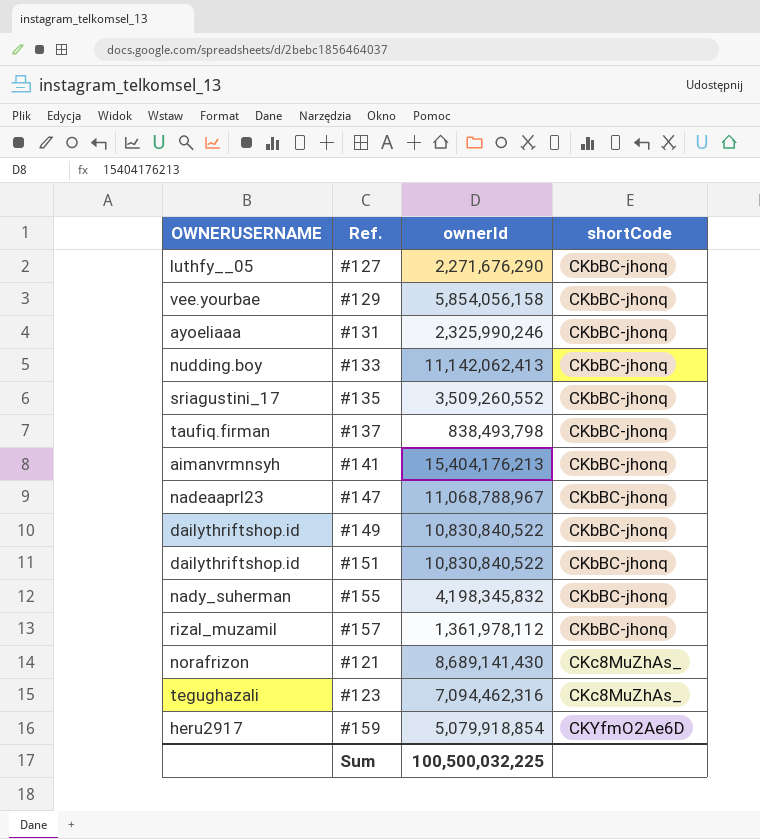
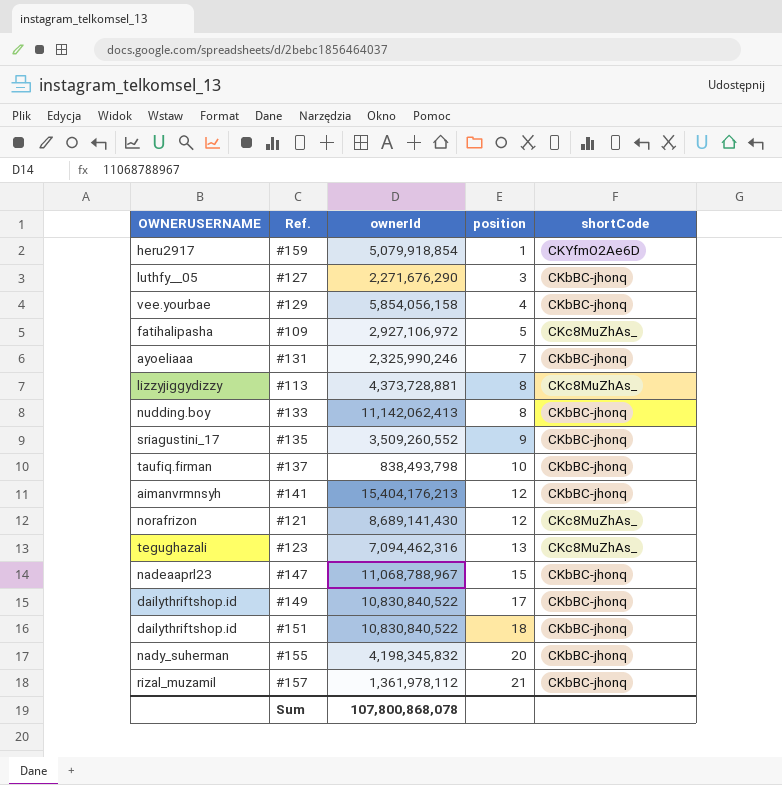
row order: shortCode ascending -> position ascending
column position | position: none -> 4
row #109: none -> fatihalipasha | 2,927,106,972 | 5 | CKc8MuZhAs_
row #113: none -> lizzyjiggydizzy | 4,373,728,881 | 8 | CKc8MuZhAs_
Sum | ownerId: 100,500,032,225 -> 107,800,868,078

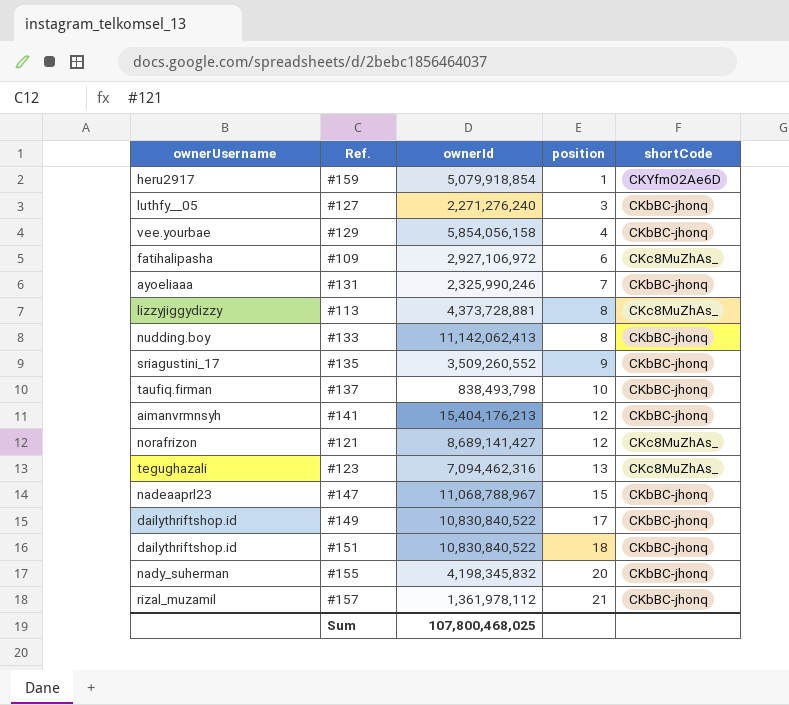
column name: OWNERUSERNAME -> ownerUsername
#127 | ownerId: 2,271,676,290 -> 2,271,276,240
#109 | position: 5 -> 6
#121 | ownerId: 8,689,141,430 -> 8,689,141,427
Sum | ownerId: 107,800,868,078 -> 107,800,468,025

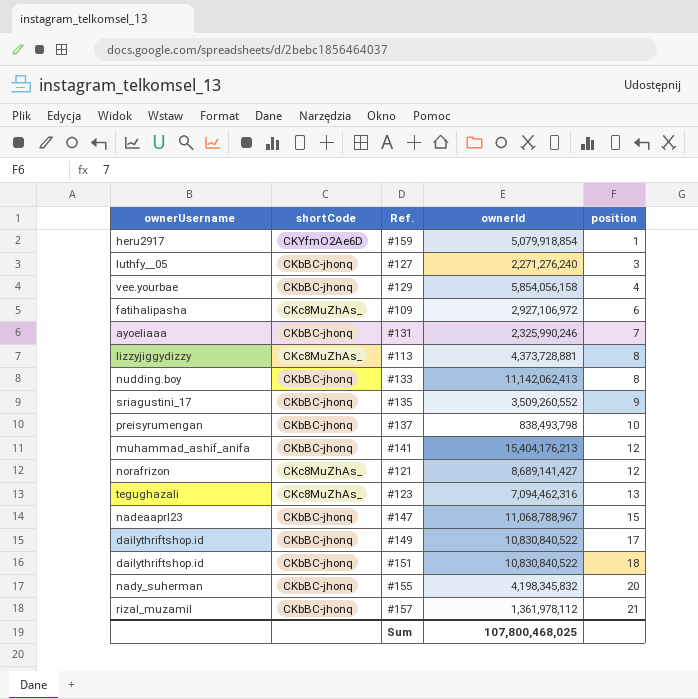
column shortCode | position: 5 -> 2
#137 | ownerUsername: taufiq.firman -> preisyrumengan
#141 | ownerUsername: aimanvrmnsyh -> muhammad_ashif_anifa

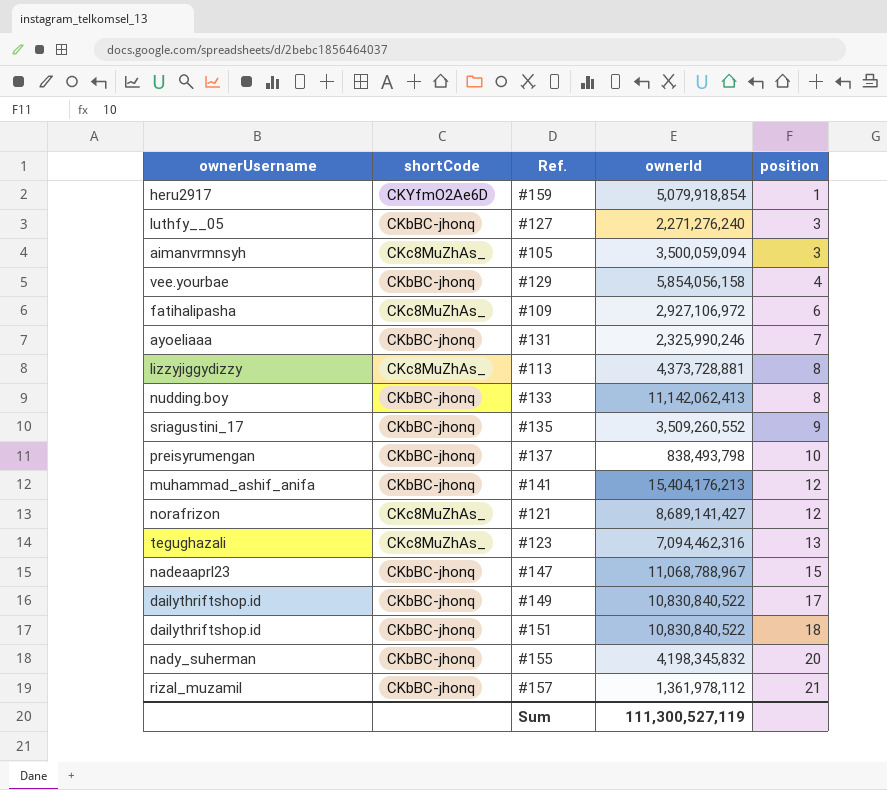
row #105: none -> aimanvrmnsyh | CKc8MuZhAs_ | 3,500,059,094 | 3
Sum | ownerId: 107,800,468,025 -> 111,300,527,119

